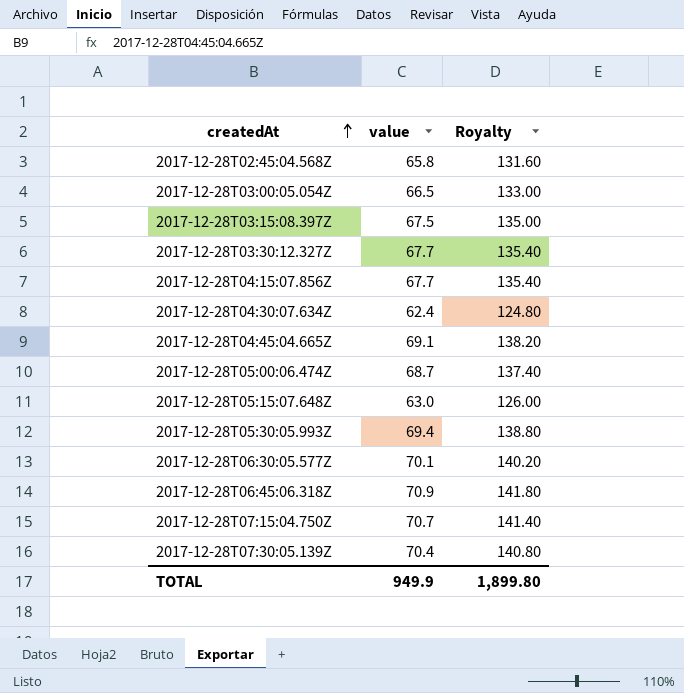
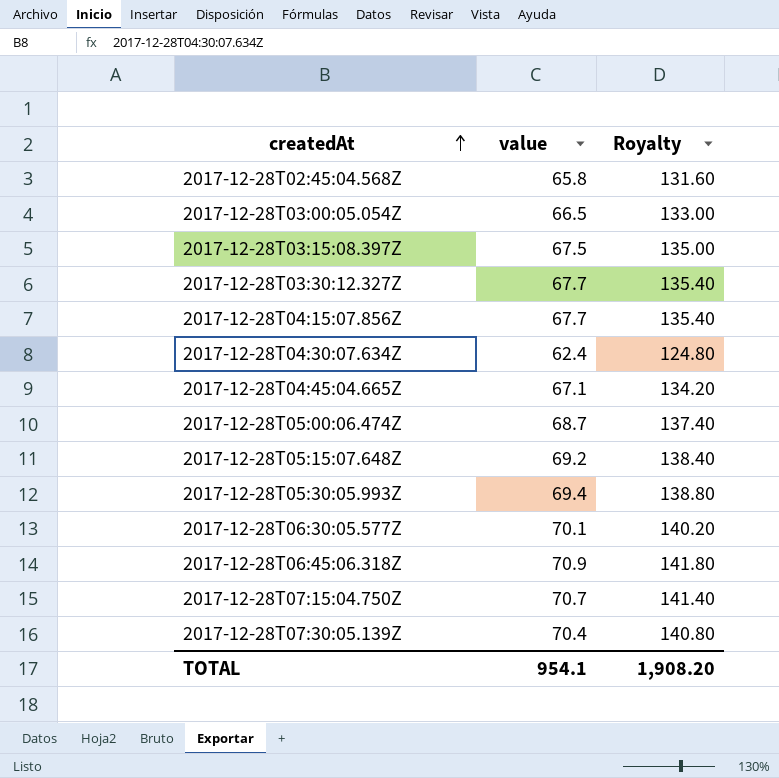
2017-12-28T04:45:04.665Z | value: 69.1 -> 67.1
2017-12-28T04:45:04.665Z | Royalty: 138.20 -> 134.20
2017-12-28T05:15:07.648Z | value: 63.0 -> 69.2
2017-12-28T05:15:07.648Z | Royalty: 126.00 -> 138.40
TOTAL | value: 949.9 -> 954.1
TOTAL | Royalty: 1,899.80 -> 1,908.20

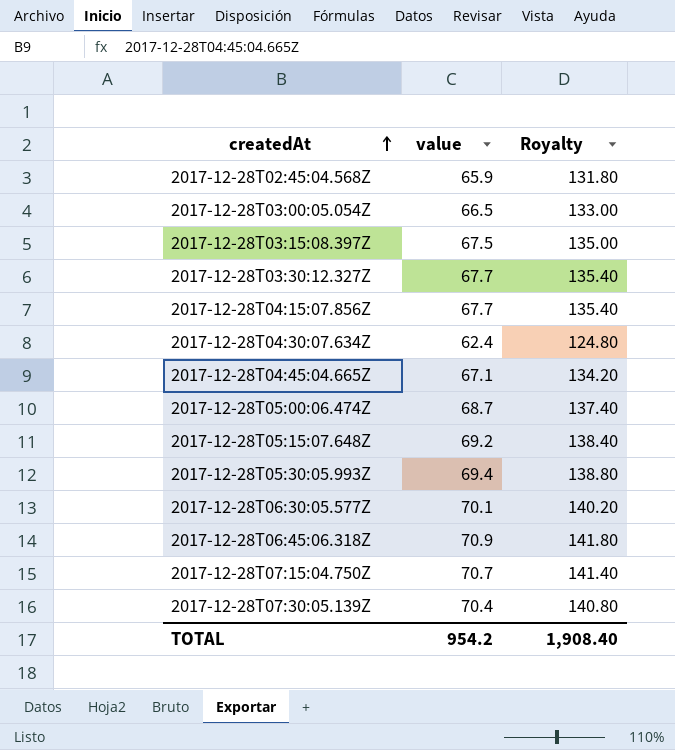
2017-12-28T02:45:04.568Z | value: 65.8 -> 65.9
2017-12-28T02:45:04.568Z | Royalty: 131.60 -> 131.80
TOTAL | value: 954.1 -> 954.2
TOTAL | Royalty: 1,908.20 -> 1,908.40

